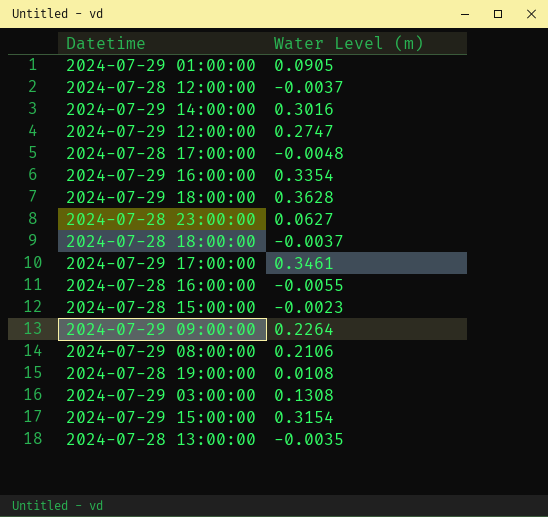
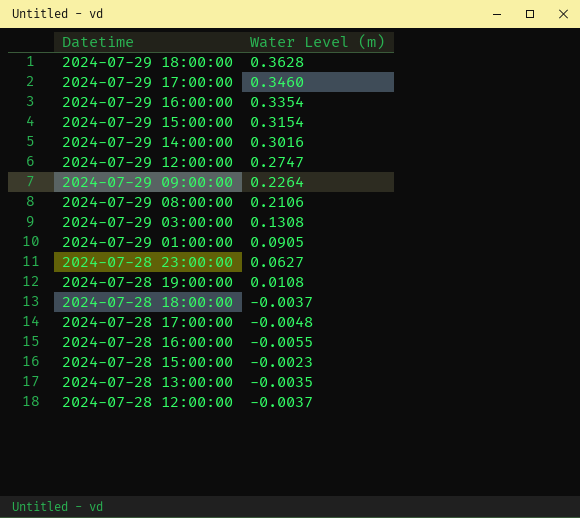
row order: none -> Datetime descending
2024-07-29 17:00:00 | Water Level (m): 0.3461 -> 0.3460

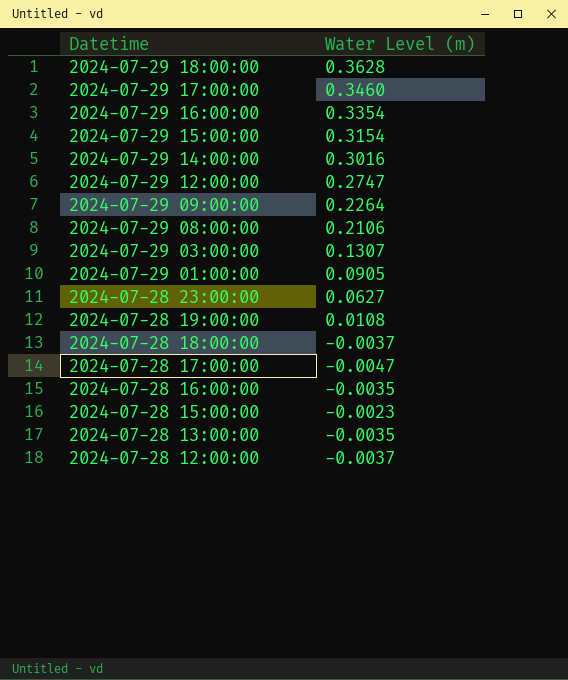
2024-07-29 03:00:00 | Water Level (m): 0.1308 -> 0.1307
2024-07-28 17:00:00 | Water Level (m): -0.0048 -> -0.0047
2024-07-28 16:00:00 | Water Level (m): -0.0055 -> -0.0035

